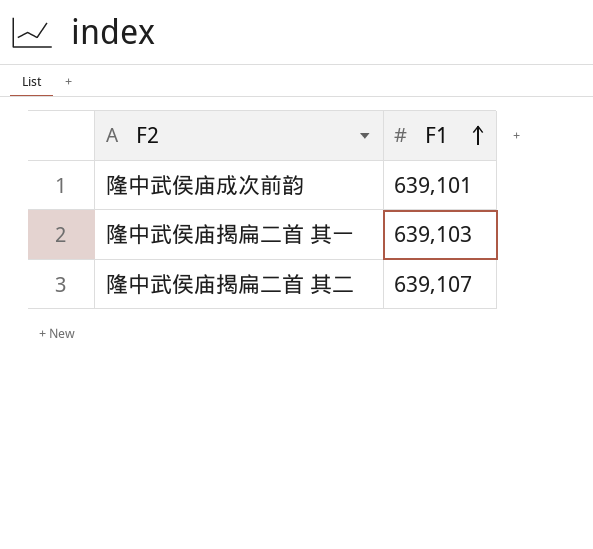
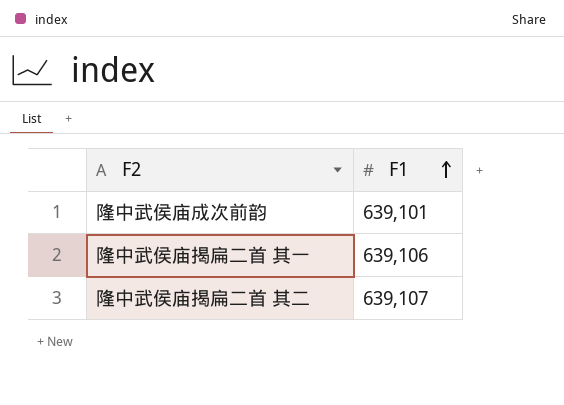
隆中武侯庙揭扁二首 其一 | F1: 639,103 -> 639,106

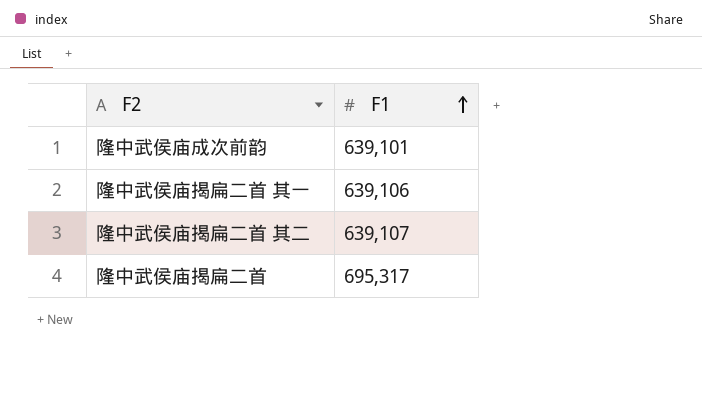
row 隆中武侯庙揭扁二首: none -> 695,317

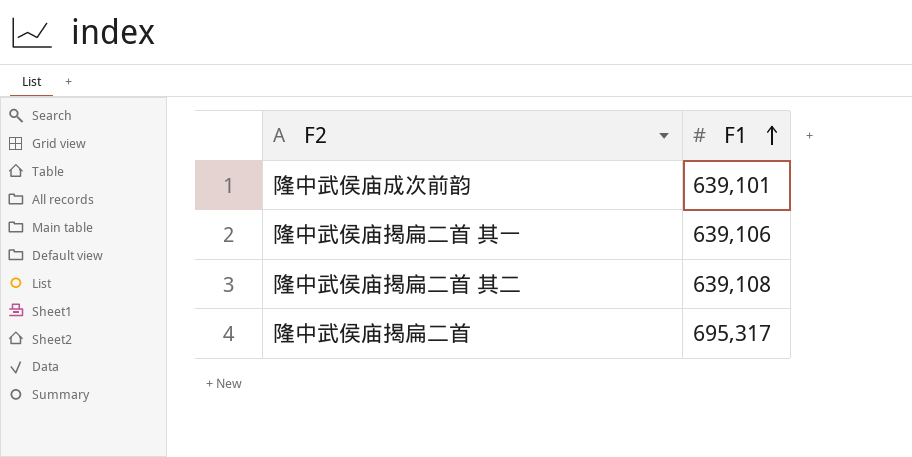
隆中武侯庙揭扁二首 其二 | F1: 639,107 -> 639,108

